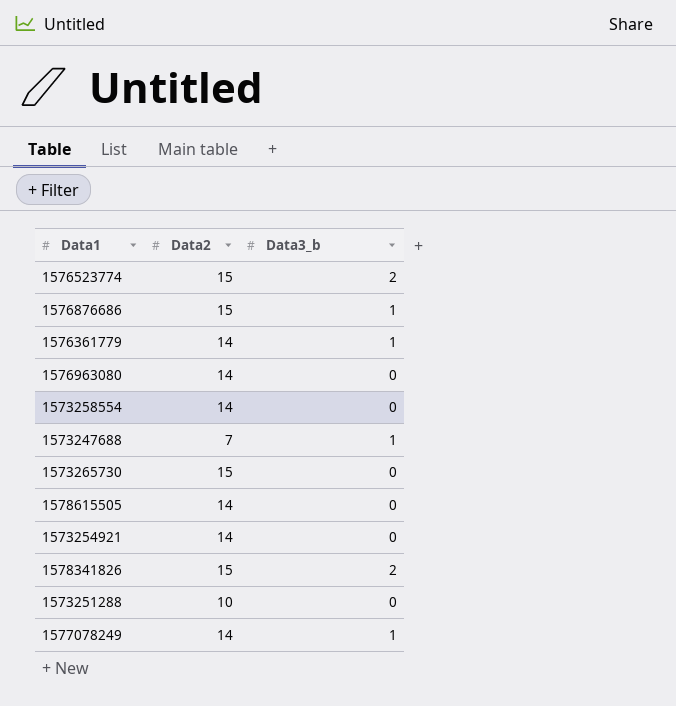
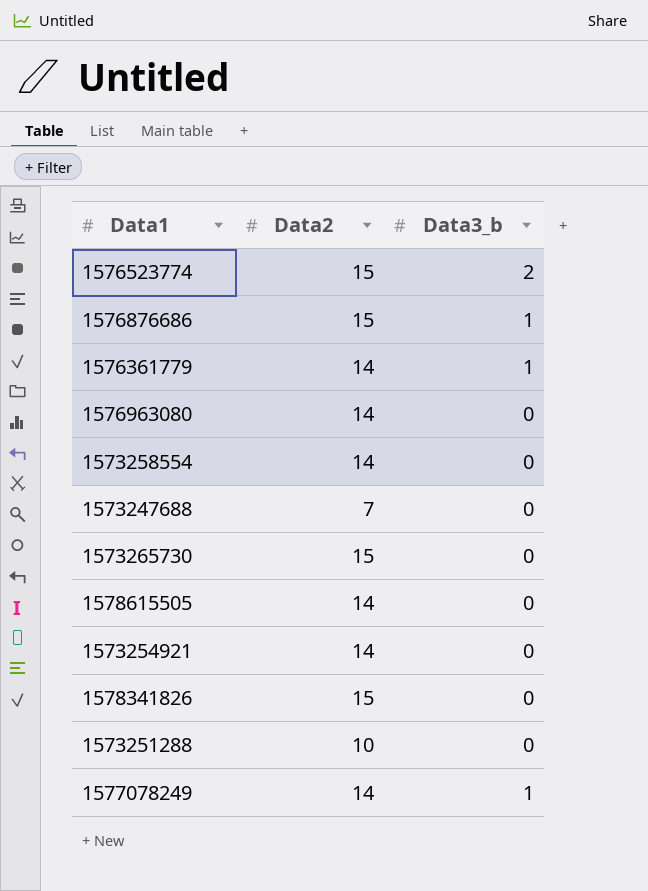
1573247688 | Data3_b: 1 -> 0
1578341826 | Data3_b: 2 -> 0

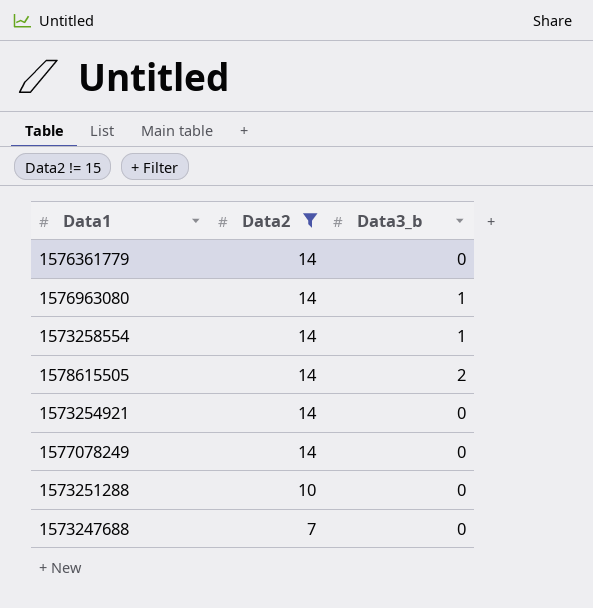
filter: none -> Data2 != 15
row order: none -> Data2 descending
1576361779 | Data3_b: 1 -> 0
1576963080 | Data3_b: 0 -> 1
1573258554 | Data3_b: 0 -> 1
1578615505 | Data3_b: 0 -> 2
1577078249 | Data3_b: 1 -> 0

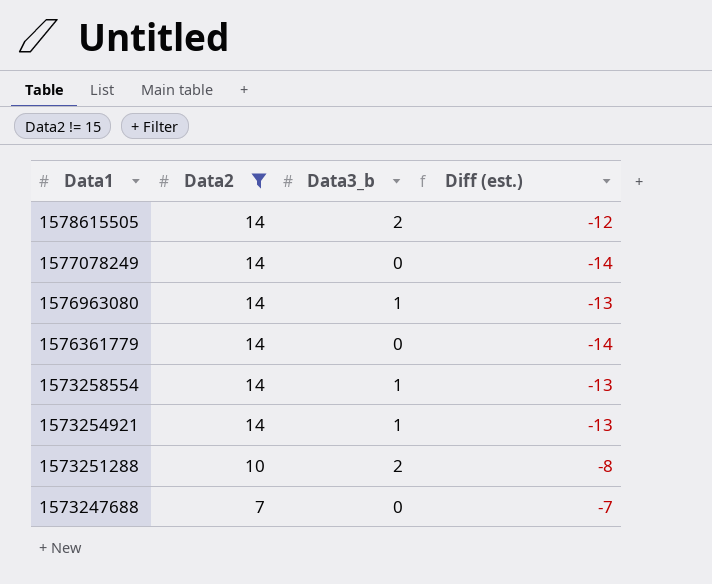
row order: Data2 descending -> Data1 descending
column Diff (est.) | formula: none -> [Data3_b] - [Data2]
1573254921 | Data3_b: 0 -> 1
1573251288 | Data3_b: 0 -> 2

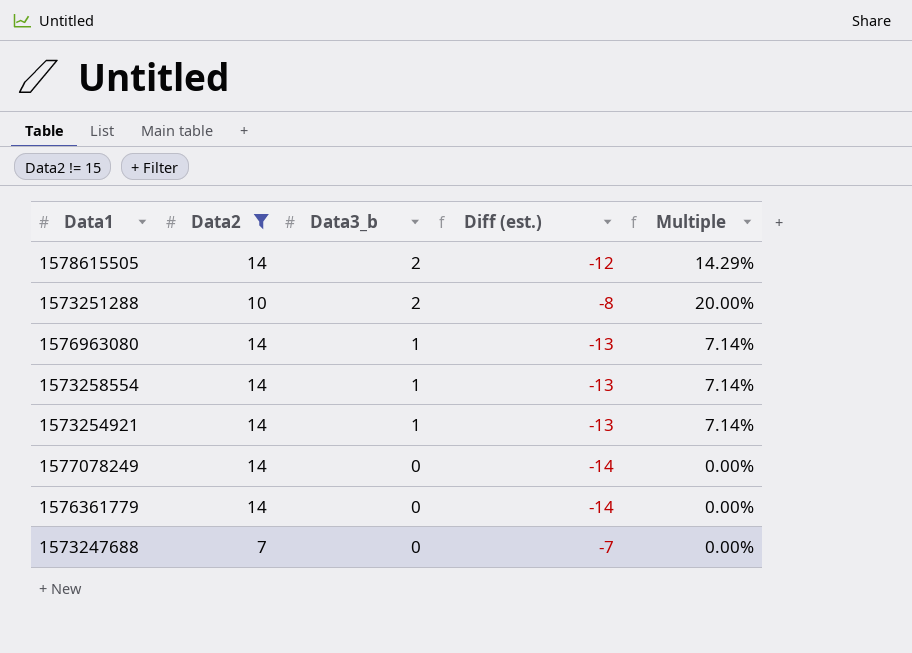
row order: Data1 descending -> Data3_b descending
column Multiple | formula: none -> [Data3_b] / [Data2]

